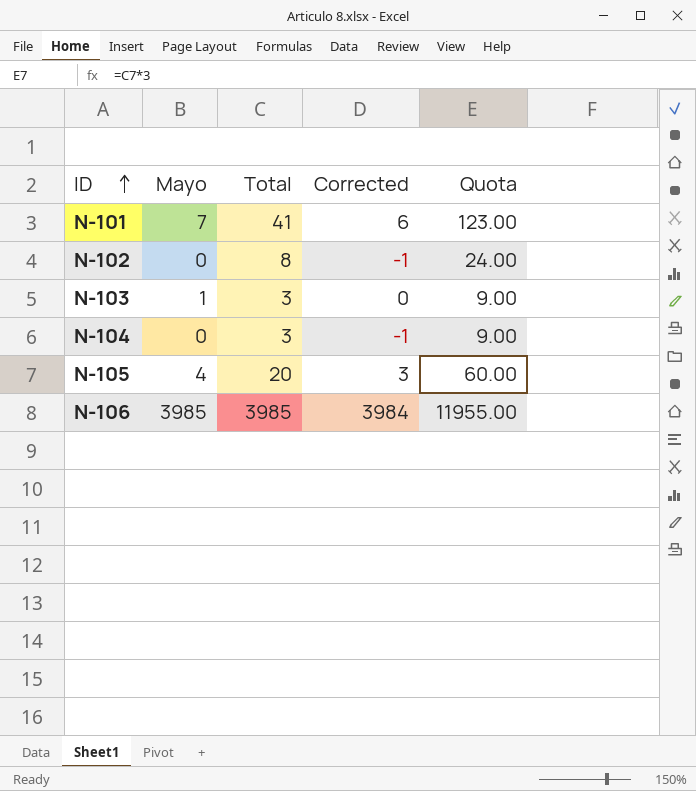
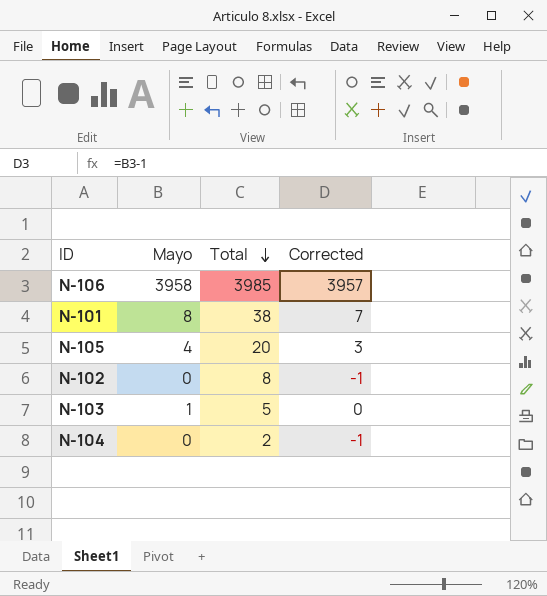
row order: ID ascending -> Total descending
column Quota | formula: [Total] * 3 -> none
N-106 | Mayo: 3985 -> 3958
N-106 | Corrected: 3984 -> 3957
N-101 | Mayo: 7 -> 8
N-101 | Total: 41 -> 38
N-101 | Corrected: 6 -> 7
N-103 | Total: 3 -> 5
N-104 | Total: 3 -> 2

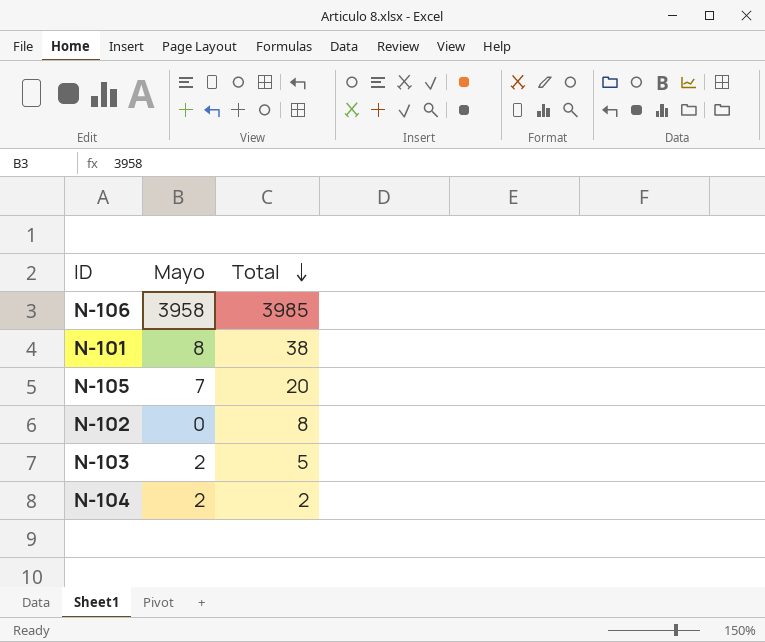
column Corrected | formula: [Mayo] - 1 -> none
N-105 | Mayo: 4 -> 7
N-103 | Mayo: 1 -> 2
N-104 | Mayo: 0 -> 2

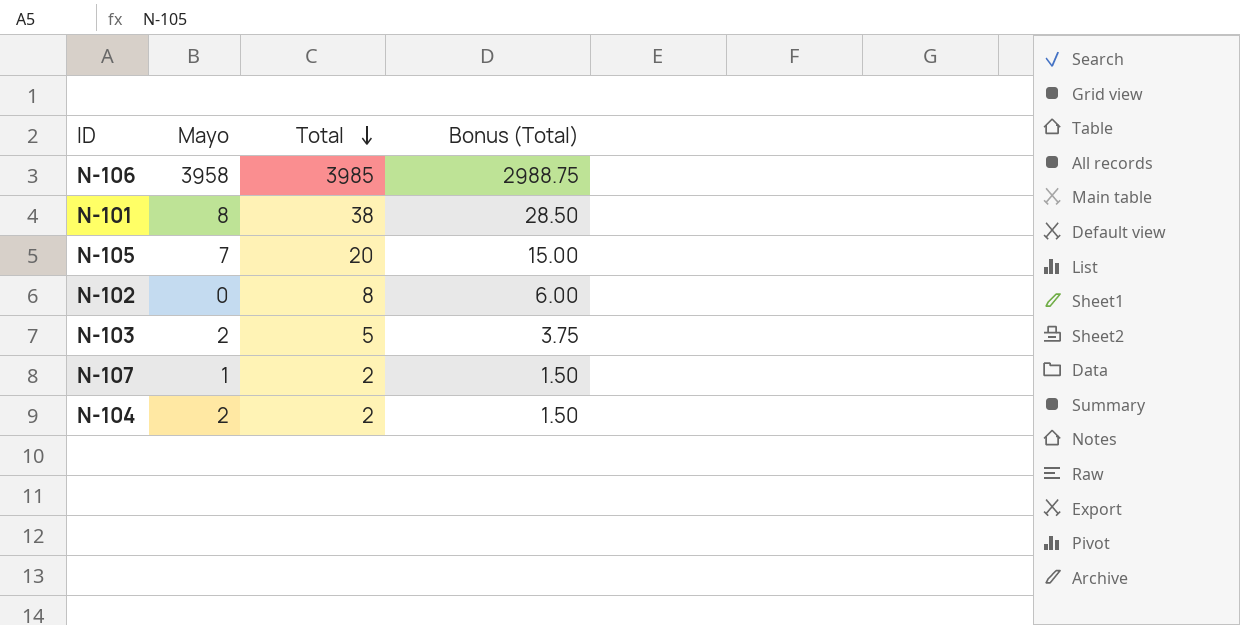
column Bonus (Total) | formula: none -> [Total] * 0.75
row N-107: none -> 1 | 2 | 1.50

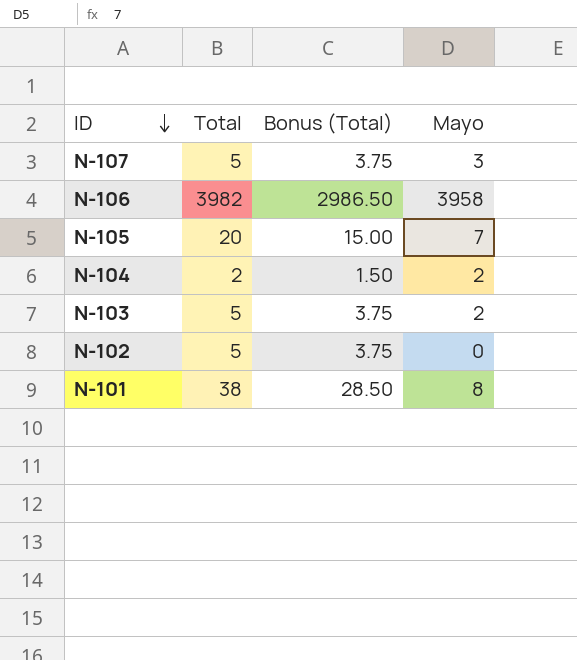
row order: Total descending -> ID descending
column Mayo | position: 2 -> 4
N-107 | Total: 2 -> 5
N-107 | Bonus (Total): 1.50 -> 3.75
N-107 | Mayo: 1 -> 3
N-106 | Total: 3985 -> 3982
N-106 | Bonus (Total): 2988.75 -> 2986.50
N-102 | Total: 8 -> 5
N-102 | Bonus (Total): 6.00 -> 3.75

